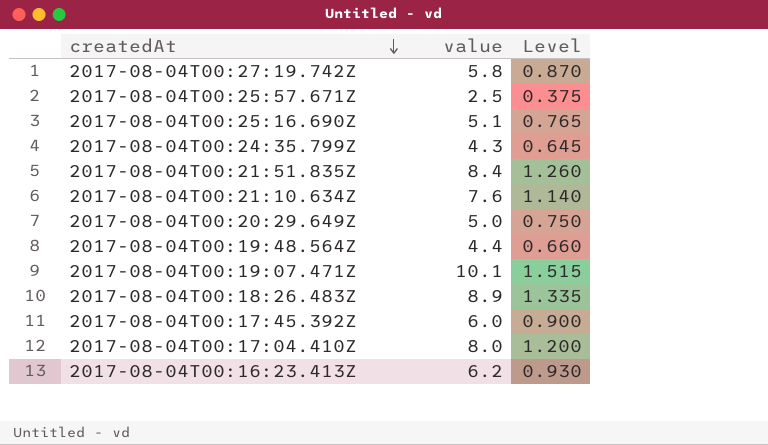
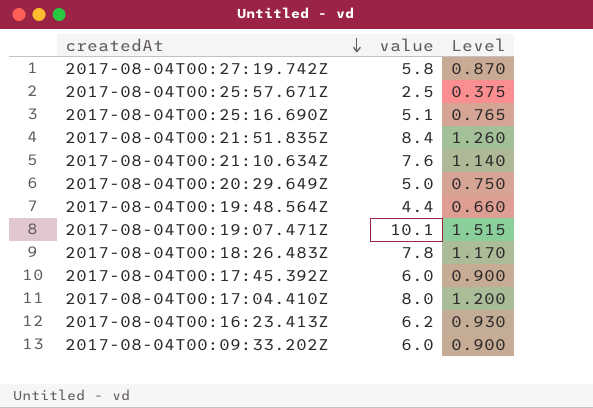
row 2017-08-04T00:24:35.799Z: 4.3 | 0.645 -> none
2017-08-04T00:18:26.483Z | value: 8.9 -> 7.8
2017-08-04T00:18:26.483Z | Level: 1.335 -> 1.170
row 2017-08-04T00:09:33.202Z: none -> 6.0 | 0.900

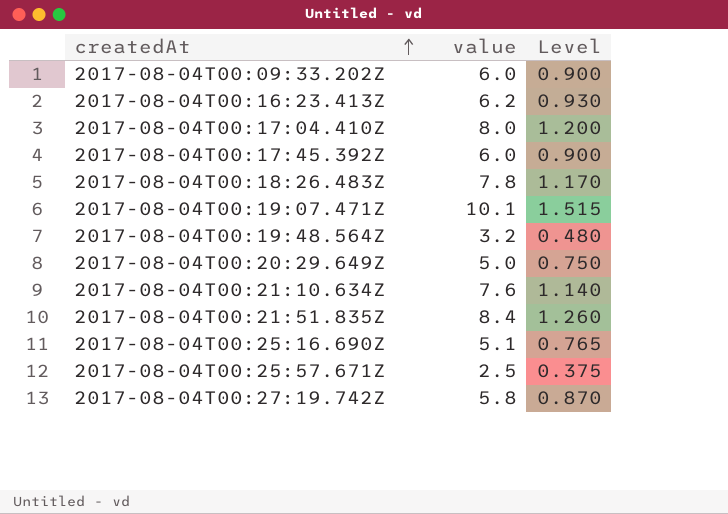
row order: createdAt descending -> createdAt ascending
2017-08-04T00:19:48.564Z | value: 4.4 -> 3.2
2017-08-04T00:19:48.564Z | Level: 0.660 -> 0.480

